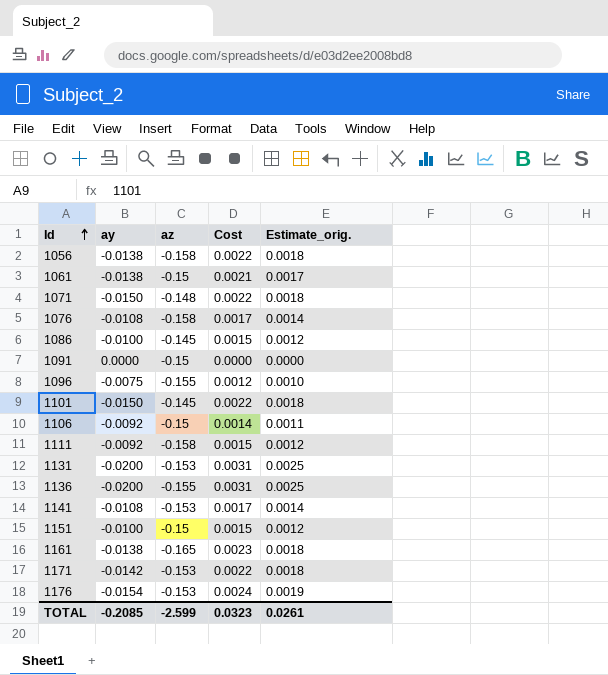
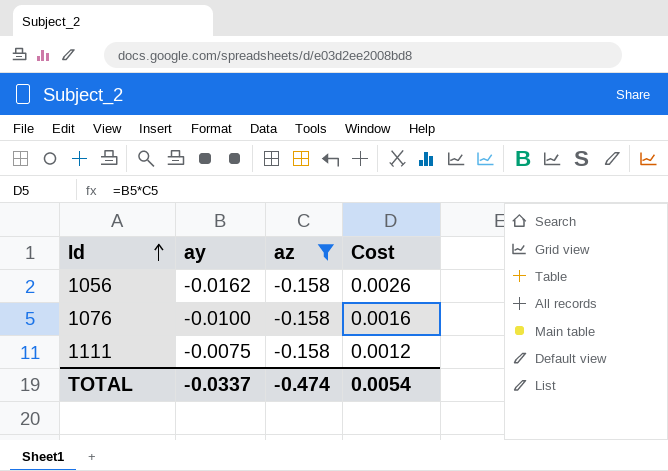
filter: none -> az = -0.158
column Estimate_orig. | formula: [Cost] * 0.8 -> none
1056 | ay: -0.0138 -> -0.0162
1056 | Cost: 0.0022 -> 0.0026
1076 | ay: -0.0108 -> -0.0100
1076 | Cost: 0.0017 -> 0.0016
1111 | ay: -0.0092 -> -0.0075
1111 | Cost: 0.0015 -> 0.0012
TOTAL | ay: -0.2085 -> -0.0337
TOTAL | az: -2.599 -> -0.474
TOTAL | Cost: 0.0323 -> 0.0054

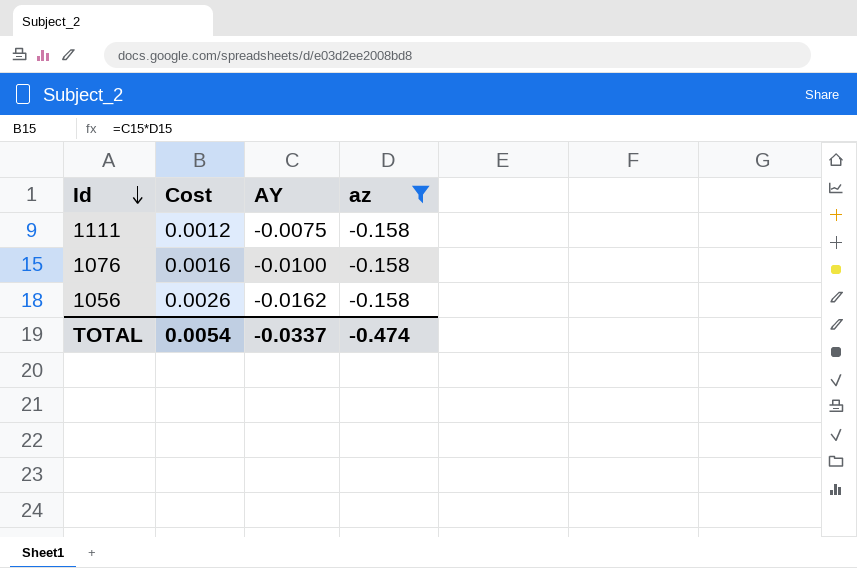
row order: Id ascending -> Id descending
column Cost | position: 4 -> 2
column name: ay -> AY

